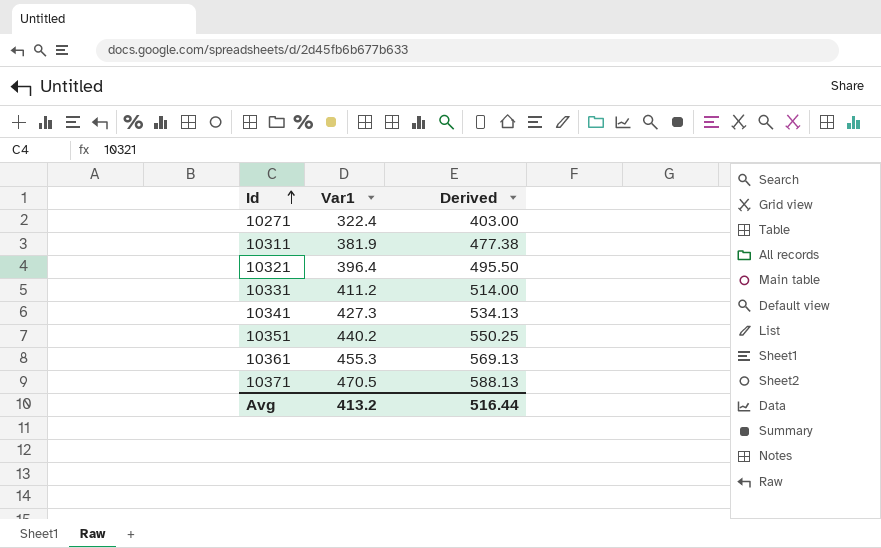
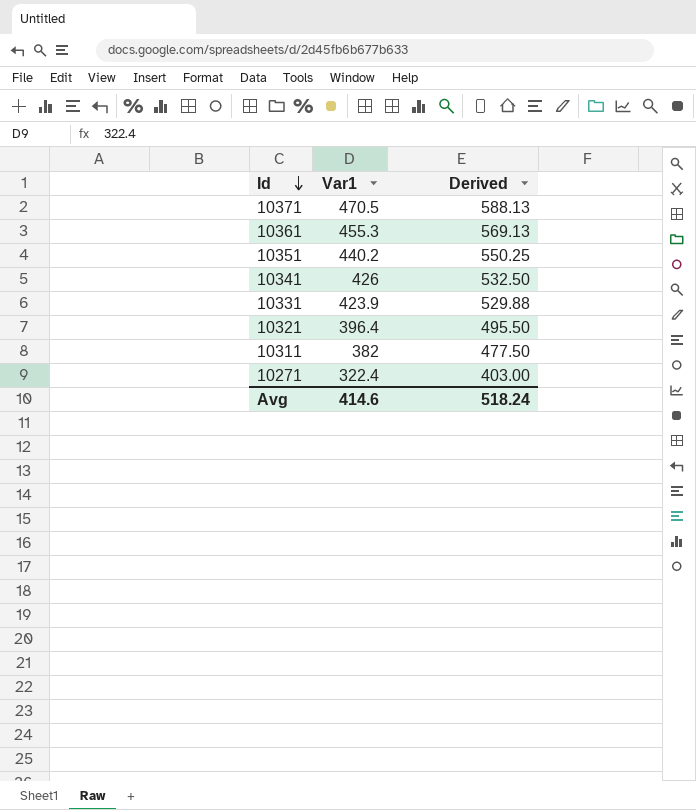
row order: Id ascending -> Id descending
10341 | Var1: 427.3 -> 426
10341 | Derived: 534.13 -> 532.50
10331 | Var1: 411.2 -> 423.9
10331 | Derived: 514.00 -> 529.88
10311 | Var1: 381.9 -> 382
10311 | Derived: 477.38 -> 477.50
Avg | Var1: 413.2 -> 414.6
Avg | Derived: 516.44 -> 518.24

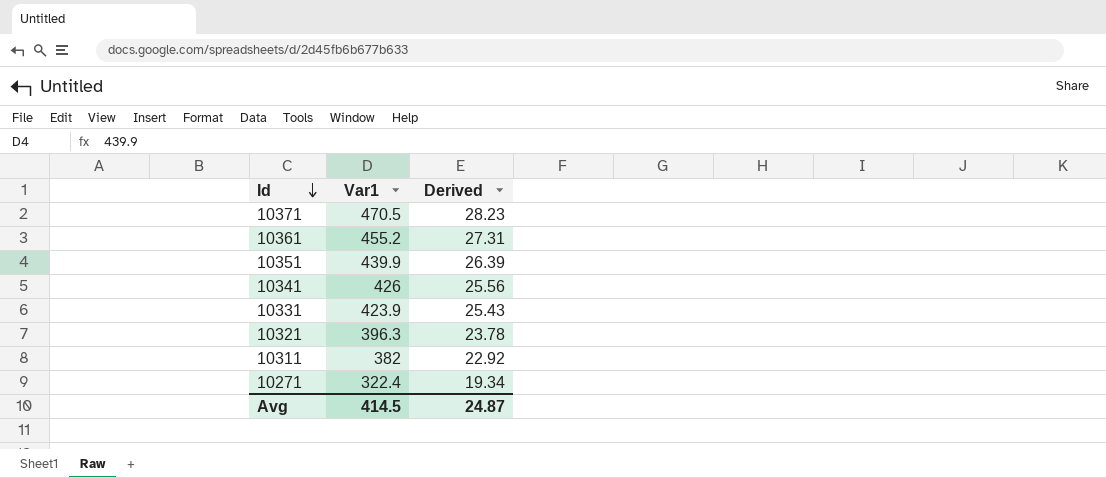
column Derived | formula: [Var1] * 1.25 -> [Var1] * 0.06
10361 | Var1: 455.3 -> 455.2
10351 | Var1: 440.2 -> 439.9
10321 | Var1: 396.4 -> 396.3
Avg | Var1: 414.6 -> 414.5
Avg | Derived: 518.24 -> 24.87

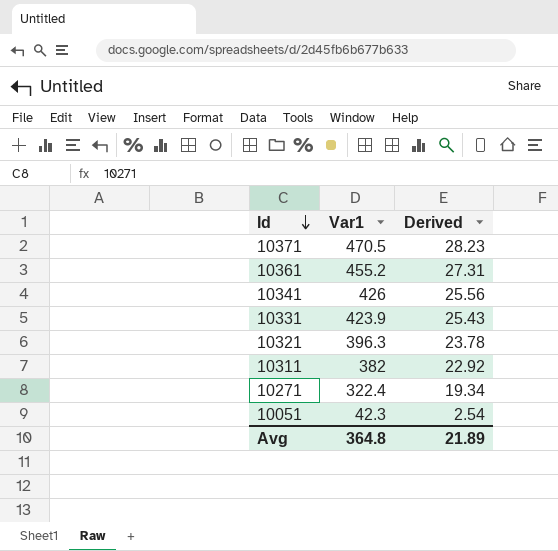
row 10351: 439.9 | 26.39 -> none
row 10051: none -> 42.3 | 2.54
Avg | Var1: 414.5 -> 364.8
Avg | Derived: 24.87 -> 21.89

